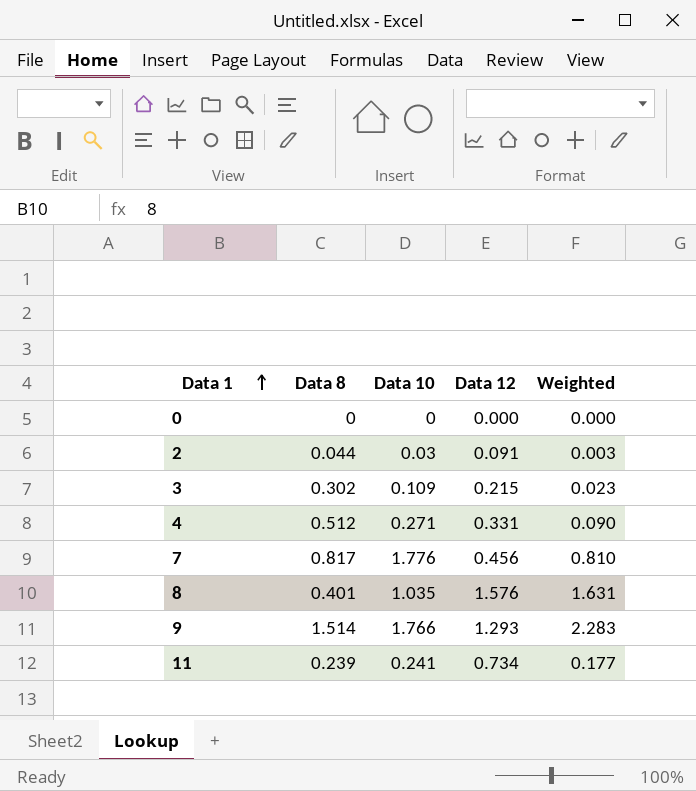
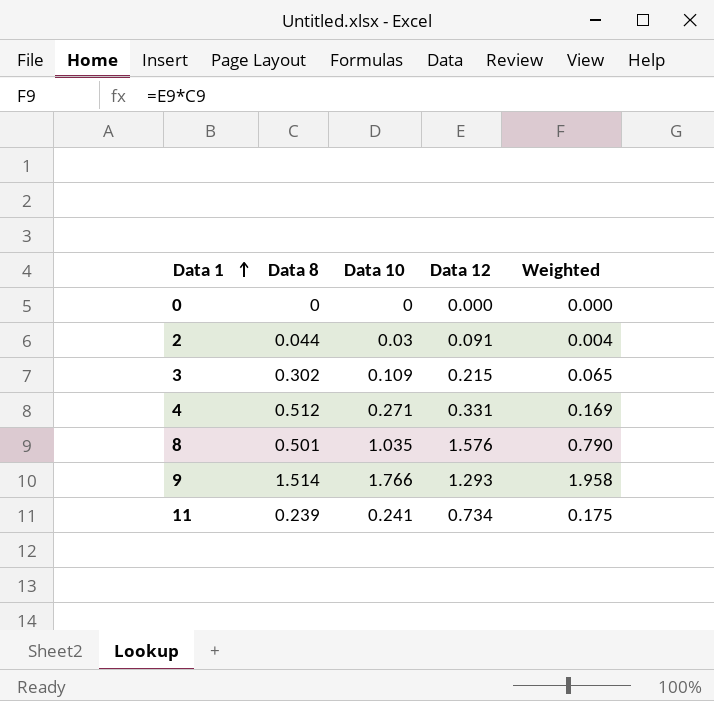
column Weighted | formula: [Data 10] * [Data 12] -> [Data 8] * [Data 12]
row 7: 0.817 | 1.776 | 0.456 | 0.810 -> none
8 | Data 8: 0.401 -> 0.501

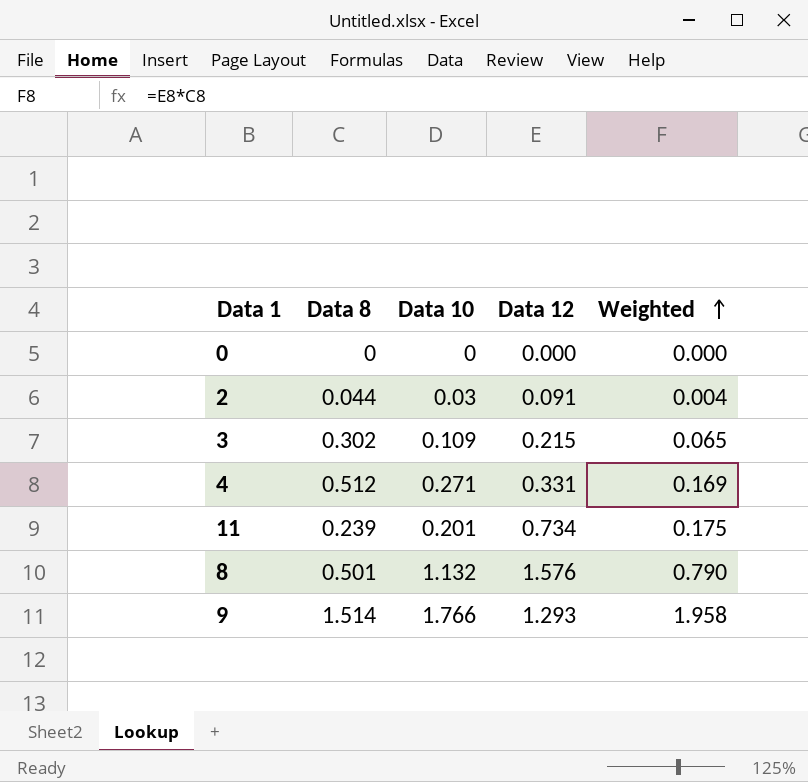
row order: Data 1 ascending -> Weighted ascending
11 | Data 10: 0.241 -> 0.201
8 | Data 10: 1.035 -> 1.132

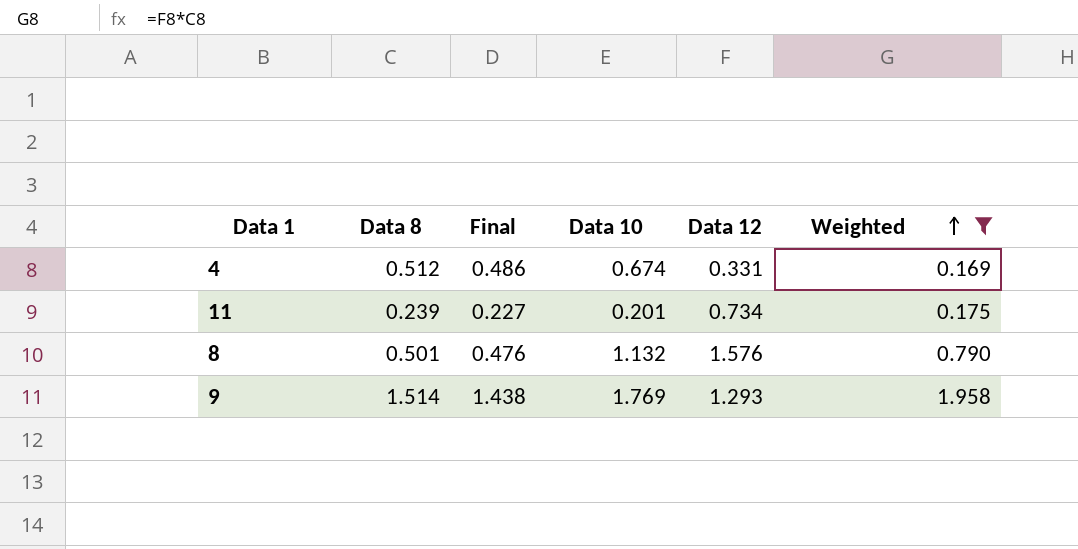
filter: none -> Weighted >= 0.169
column Final | formula: none -> [Data 8] * 0.95
4 | Data 10: 0.271 -> 0.674
9 | Data 10: 1.766 -> 1.769

